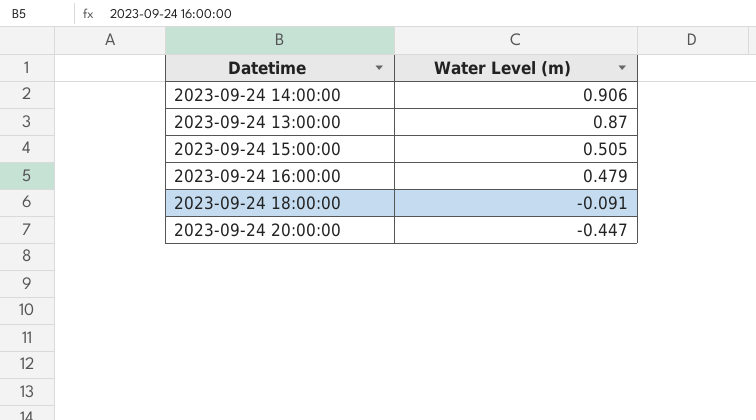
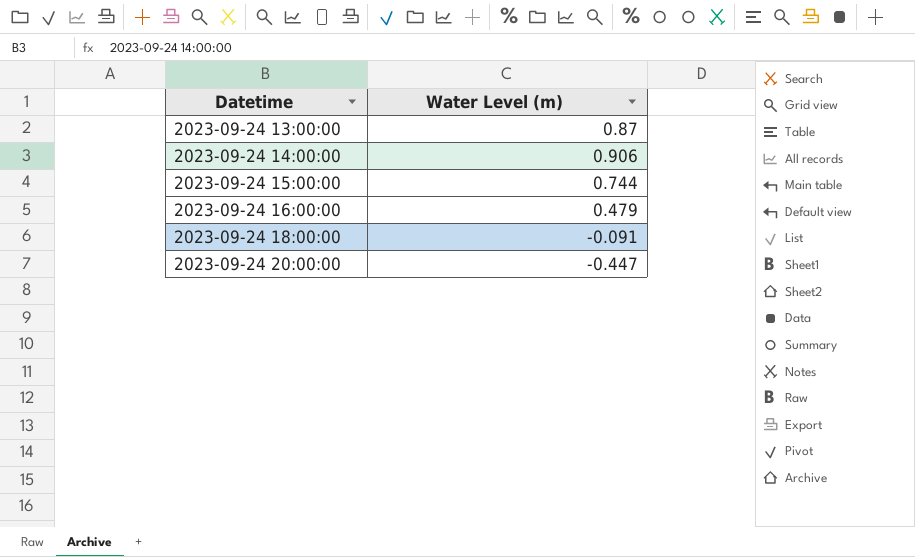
row order: Water Level (m) descending -> Datetime ascending
2023-09-24 15:00:00 | Water Level (m): 0.505 -> 0.744

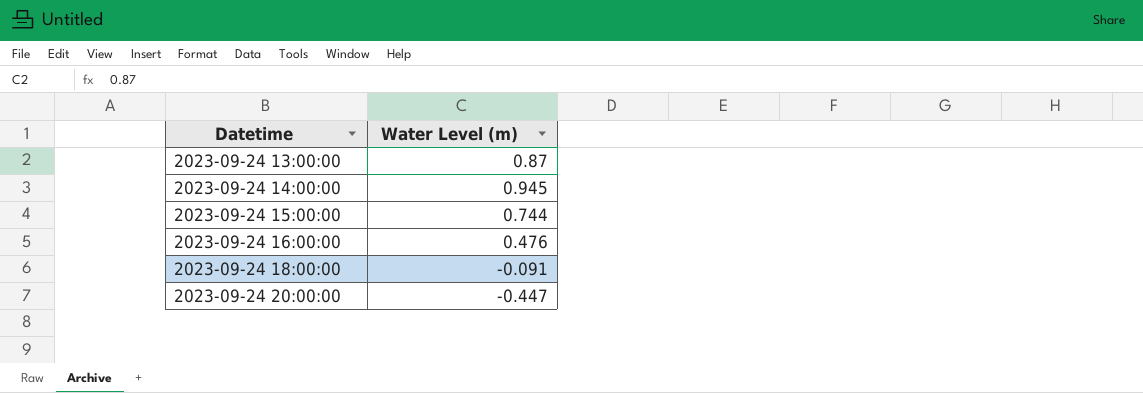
2023-09-24 14:00:00 | Water Level (m): 0.906 -> 0.945
2023-09-24 16:00:00 | Water Level (m): 0.479 -> 0.476

